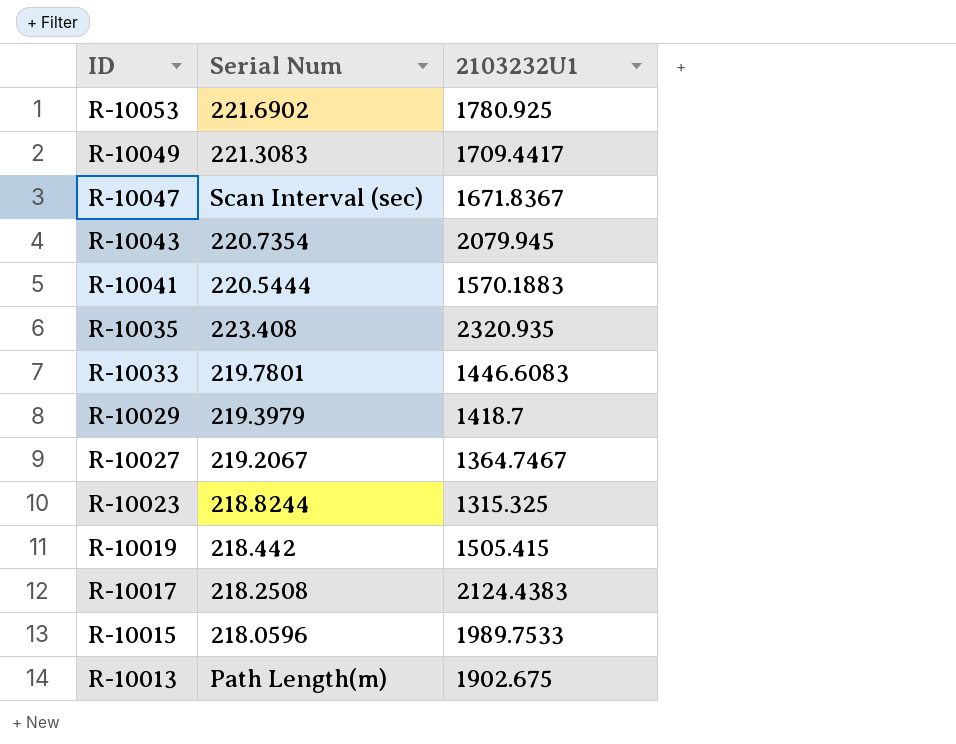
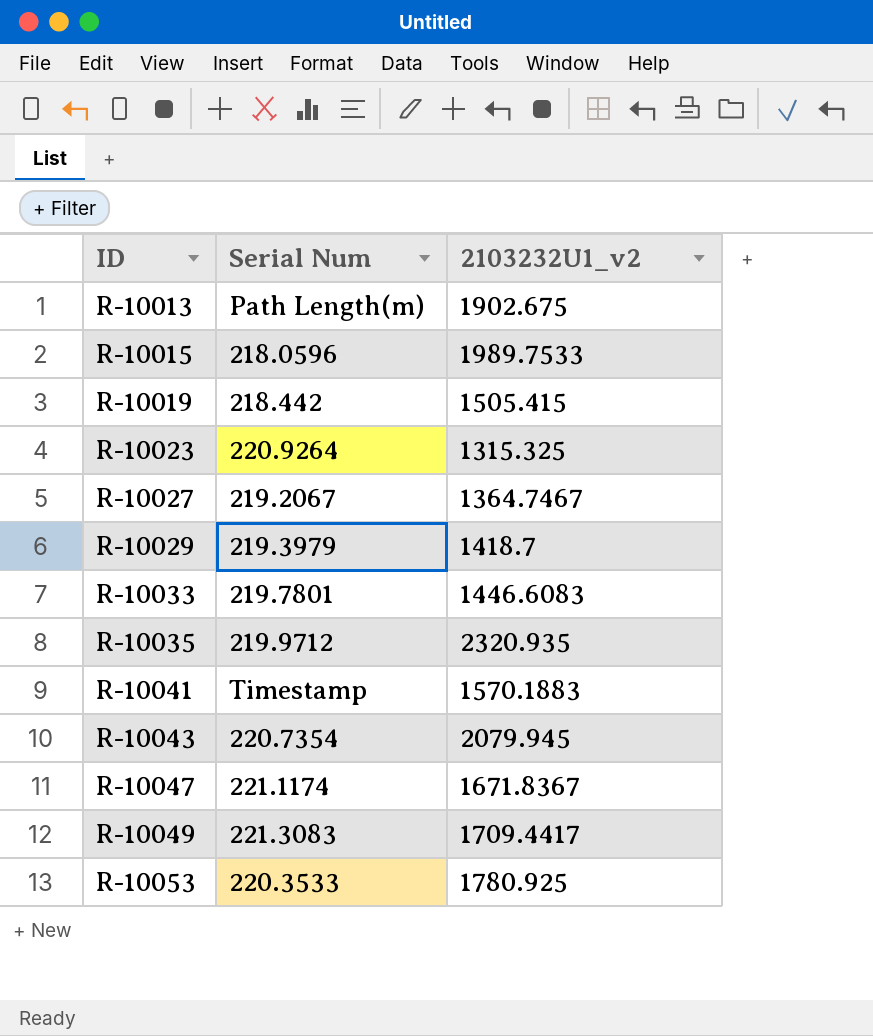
row order: ID descending -> ID ascending
column name: 2103232U1 -> 2103232U1_v2
row R-10017: 218.2508 | 2124.4383 -> none
R-10023 | Serial Num: 218.8244 -> 220.9264
R-10035 | Serial Num: 223.408 -> 219.9712
R-10041 | Serial Num: 220.5444 -> Timestamp
R-10047 | Serial Num: Scan Interval (sec) -> 221.1174
R-10053 | Serial Num: 221.6902 -> 220.3533

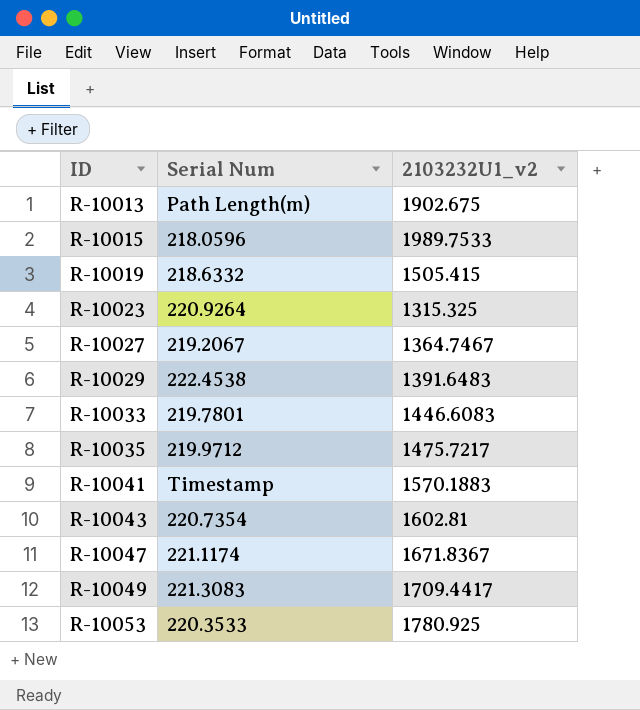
R-10019 | Serial Num: 218.442 -> 218.6332
R-10029 | Serial Num: 219.3979 -> 222.4538
R-10029 | 2103232U1_v2: 1418.7 -> 1391.6483
R-10035 | 2103232U1_v2: 2320.935 -> 1475.7217
R-10043 | 2103232U1_v2: 2079.945 -> 1602.81

